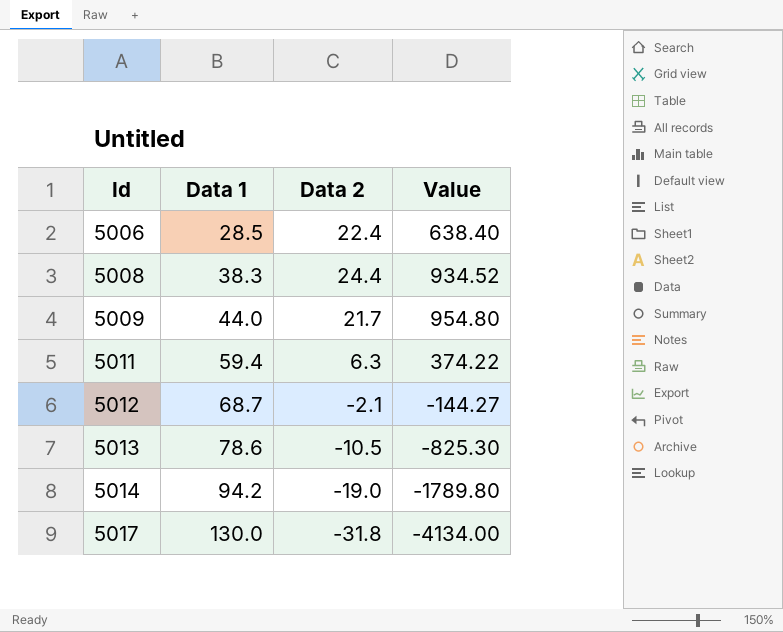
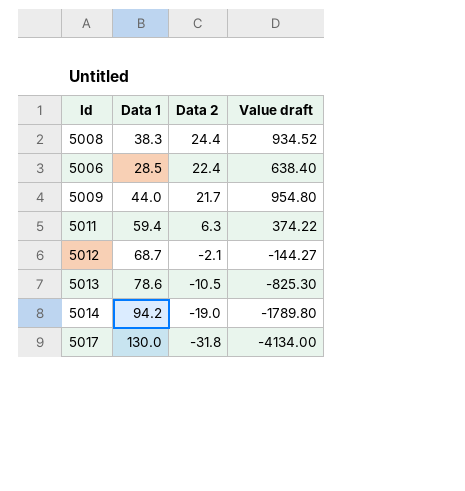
row order: Id ascending -> Data 2 descending
column name: Value -> Value draft

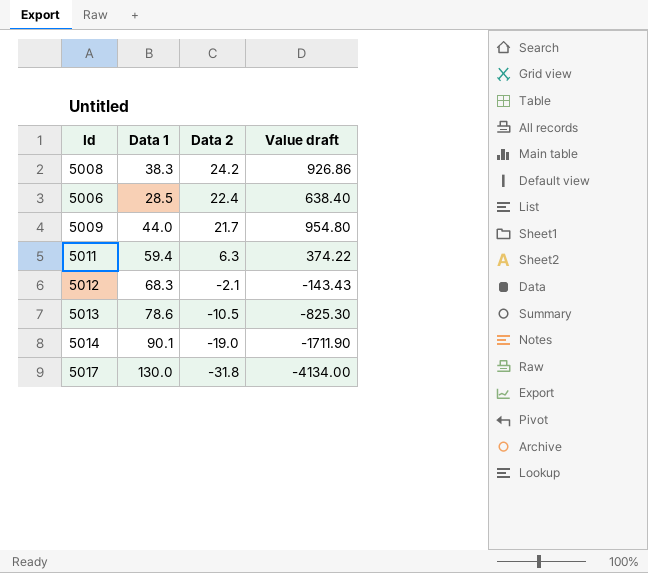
5008 | Data 2: 24.4 -> 24.2
5008 | Value draft: 934.52 -> 926.86
5012 | Data 1: 68.7 -> 68.3
5012 | Value draft: -144.27 -> -143.43
5014 | Data 1: 94.2 -> 90.1
5014 | Value draft: -1789.80 -> -1711.90

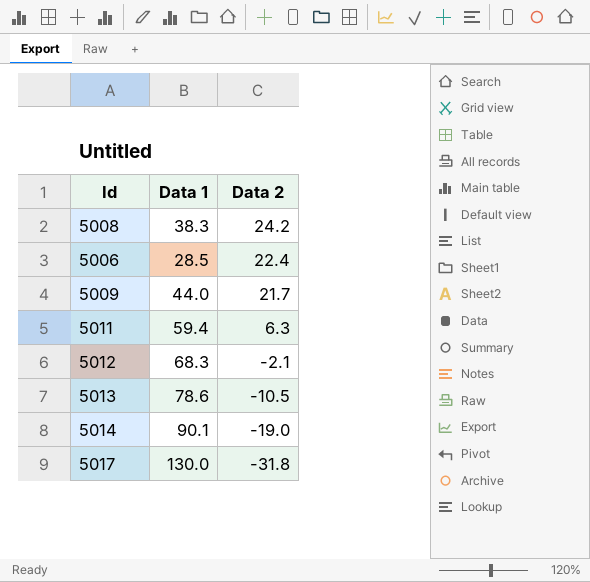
column Value draft | formula: [Data 1] * [Data 2] -> none

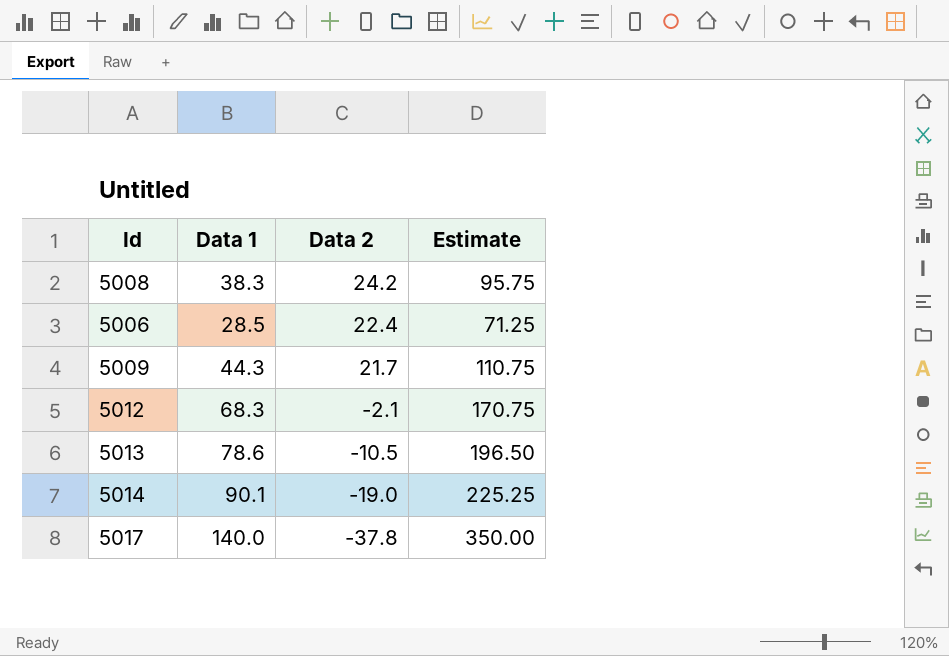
column Estimate | formula: none -> [Data 1] * 2.5
row 5011: 59.4 | 6.3 -> none
5009 | Data 1: 44.0 -> 44.3
5017 | Data 1: 130.0 -> 140.0
5017 | Data 2: -31.8 -> -37.8

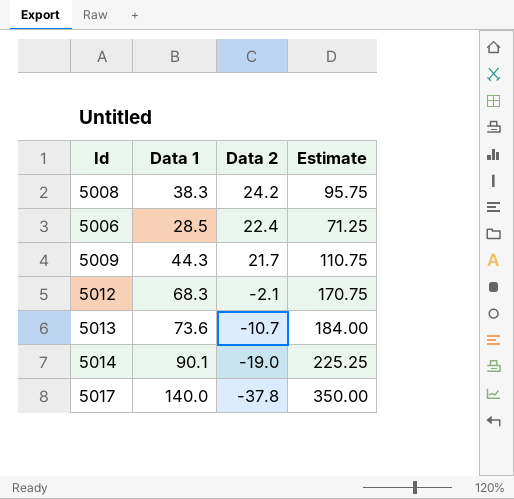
5013 | Data 1: 78.6 -> 73.6
5013 | Data 2: -10.5 -> -10.7
5013 | Estimate: 196.50 -> 184.00

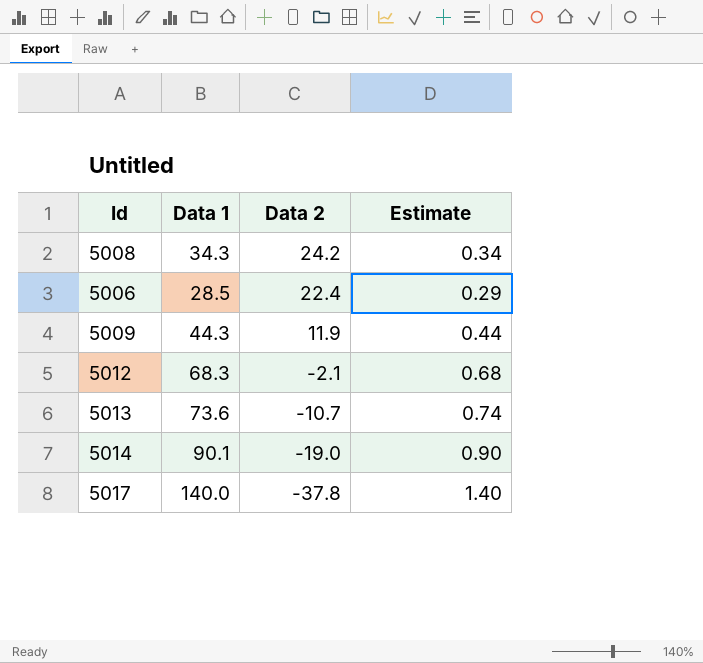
column Estimate | formula: [Data 1] * 2.5 -> [Data 1] * 0.01
5008 | Data 1: 38.3 -> 34.3
5009 | Data 2: 21.7 -> 11.9

